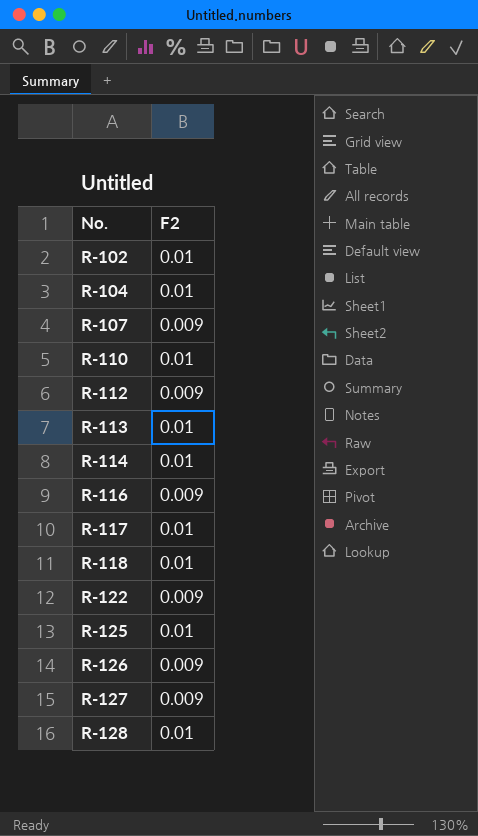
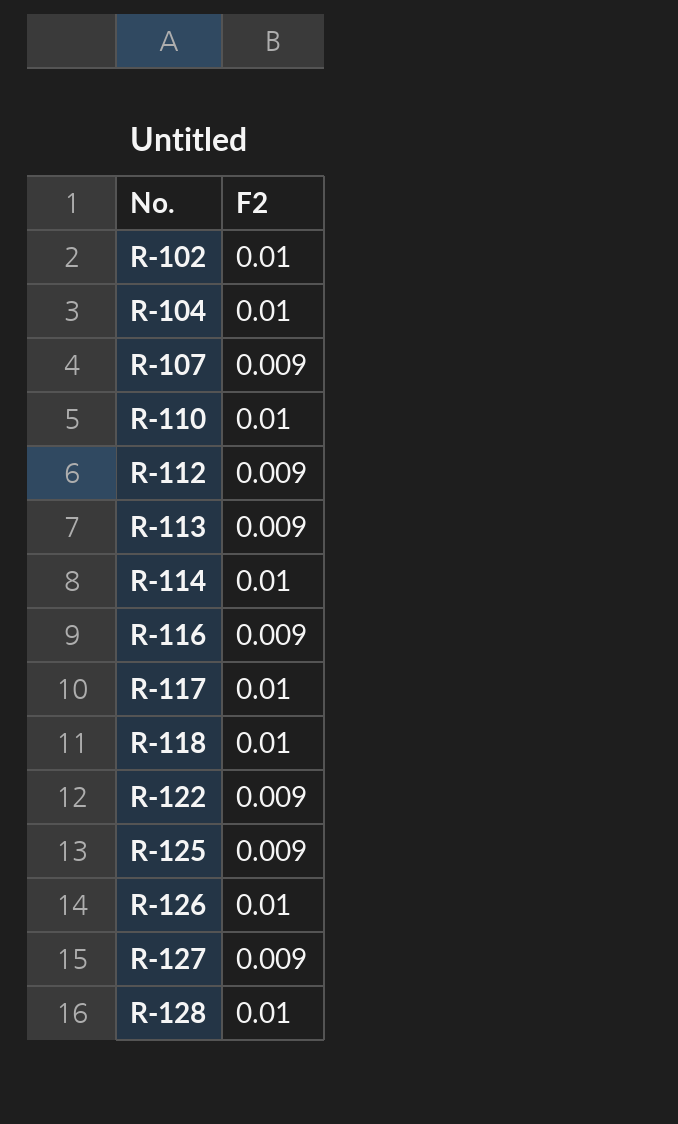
R-113 | F2: 0.01 -> 0.009
R-125 | F2: 0.01 -> 0.009
R-126 | F2: 0.009 -> 0.01

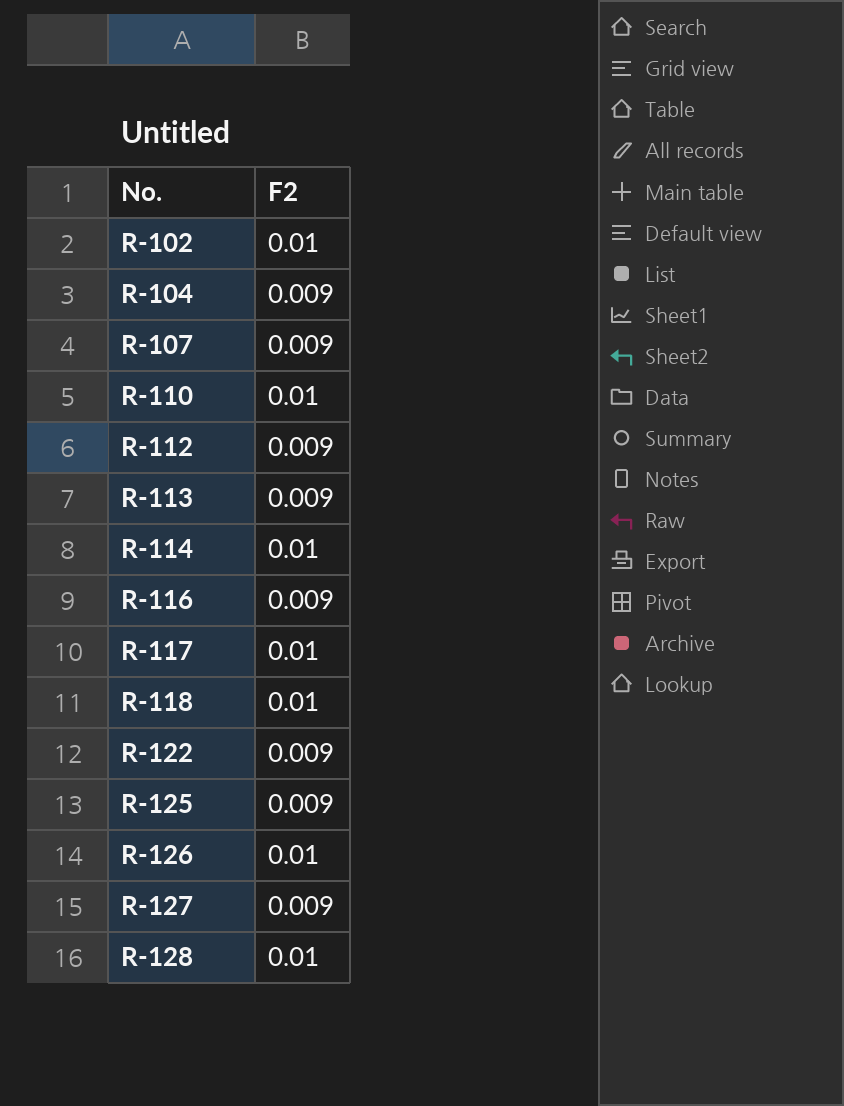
R-104 | F2: 0.01 -> 0.009

